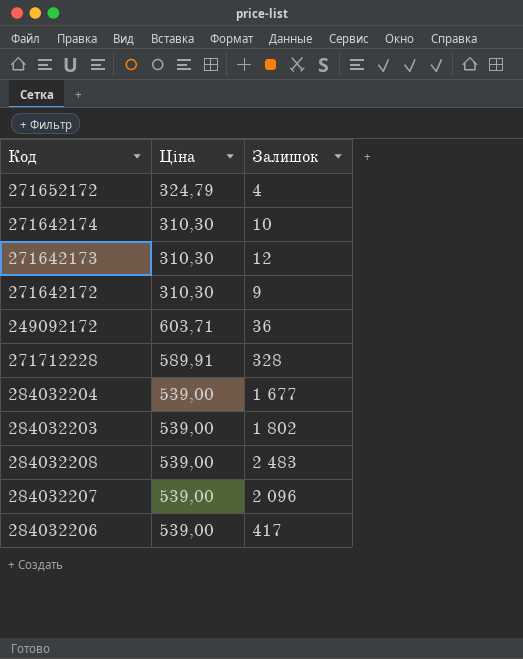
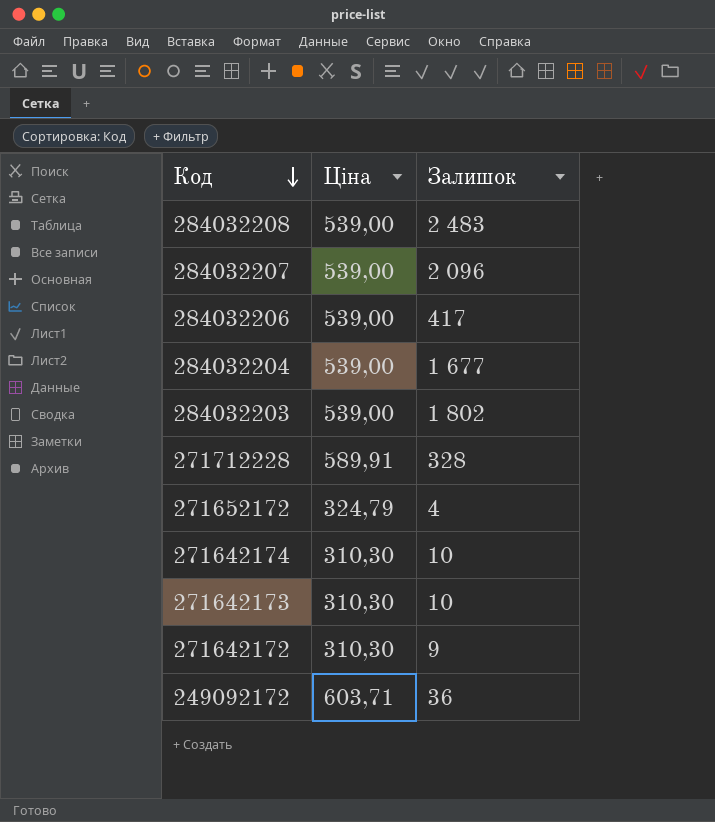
row order: none -> Код descending
271642173 | Залишок: 12 -> 10

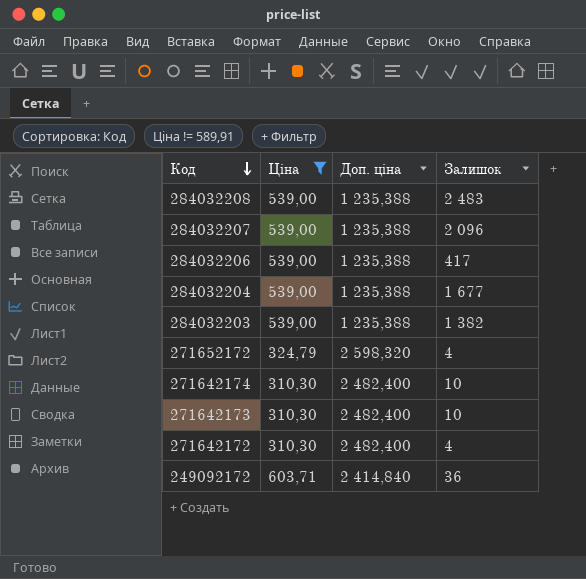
filter: none -> Ціна != 589,91
column Доп. ціна | position: none -> 3
284032203 | Залишок: 1 802 -> 1 382
271642172 | Залишок: 9 -> 4

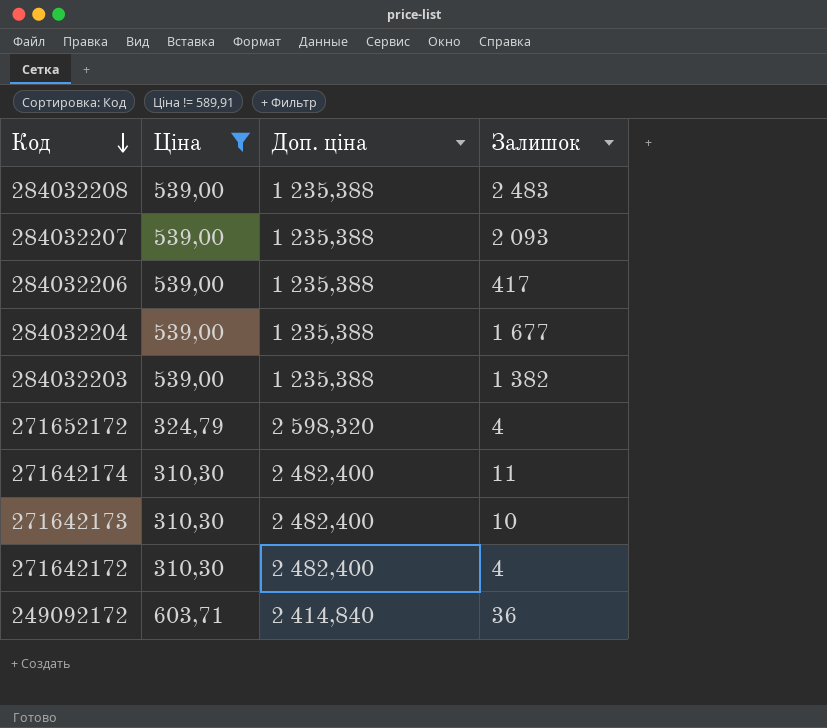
284032207 | Залишок: 2 096 -> 2 093
271642174 | Залишок: 10 -> 11

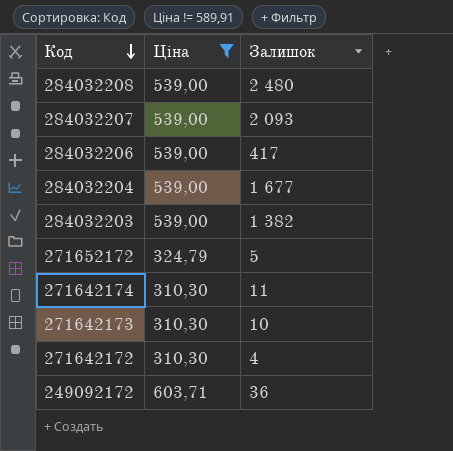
column Доп. ціна | position: 3 -> none
284032208 | Залишок: 2 483 -> 2 480
271652172 | Залишок: 4 -> 5

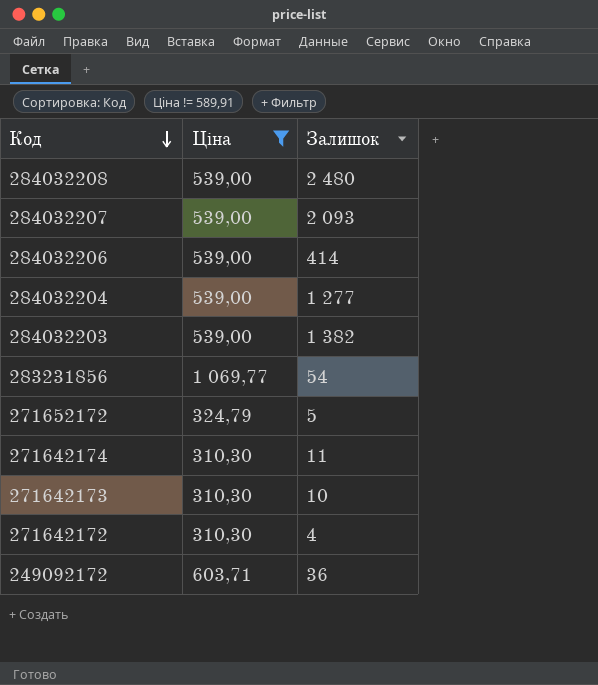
284032206 | Залишок: 417 -> 414
284032204 | Залишок: 1 677 -> 1 277
row 283231856: none -> 1 069,77 | 54

